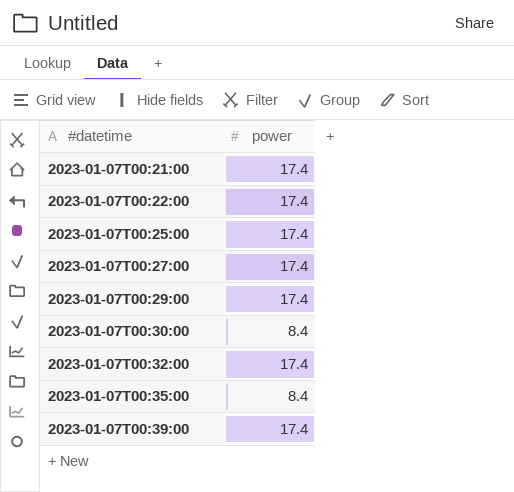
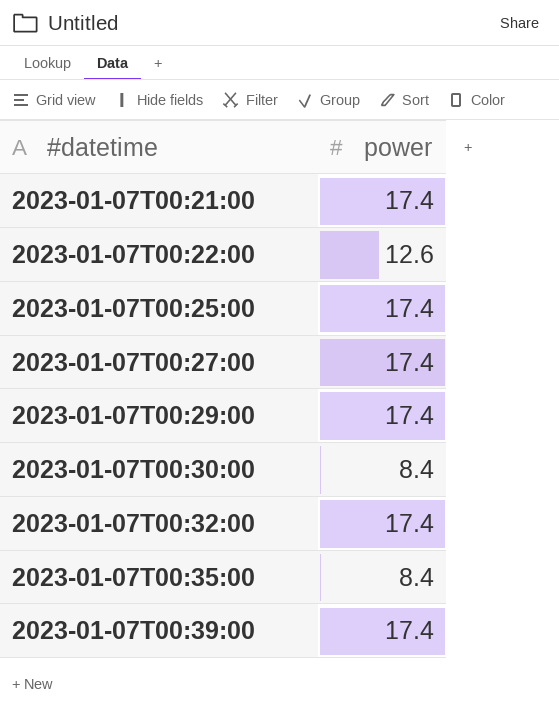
2023-01-07T00:22:00 | power: 17.4 -> 12.6

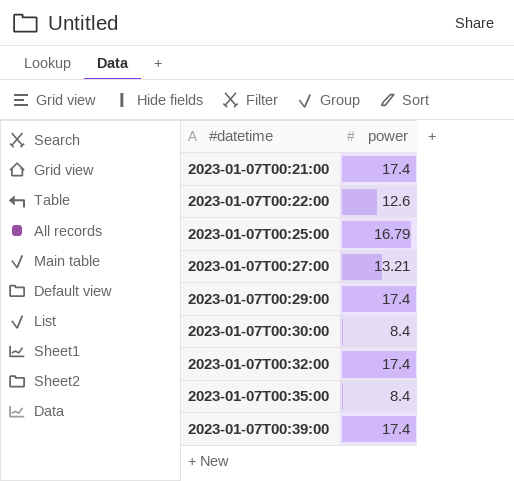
2023-01-07T00:25:00 | power: 17.4 -> 16.79
2023-01-07T00:27:00 | power: 17.4 -> 13.21

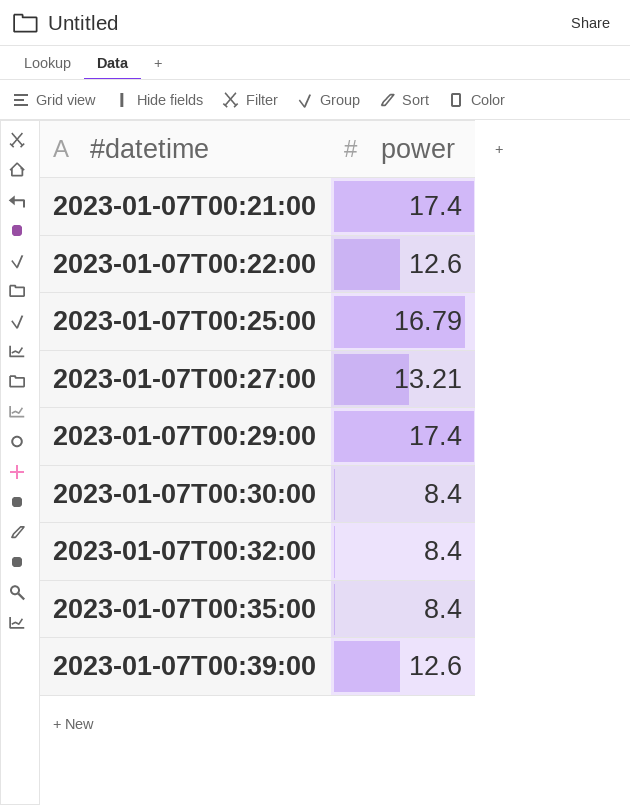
2023-01-07T00:32:00 | power: 17.4 -> 8.4
2023-01-07T00:39:00 | power: 17.4 -> 12.6

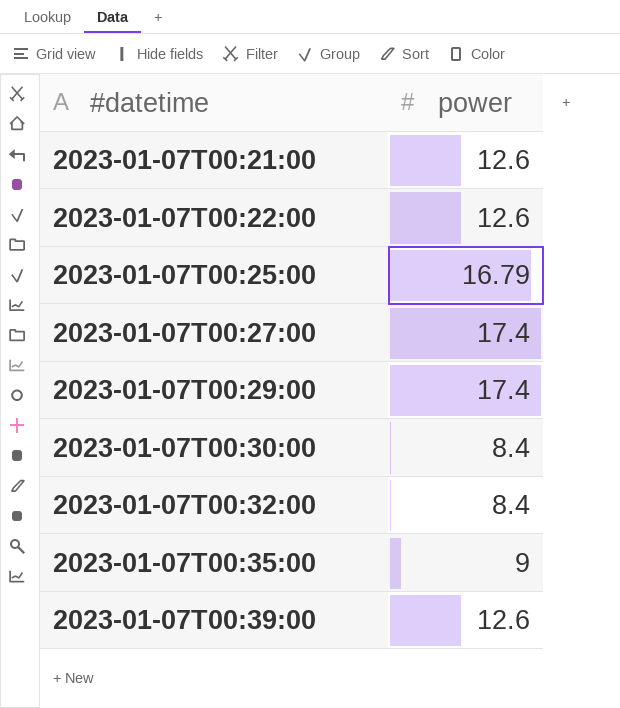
2023-01-07T00:21:00 | power: 17.4 -> 12.6
2023-01-07T00:27:00 | power: 13.21 -> 17.4
2023-01-07T00:35:00 | power: 8.4 -> 9

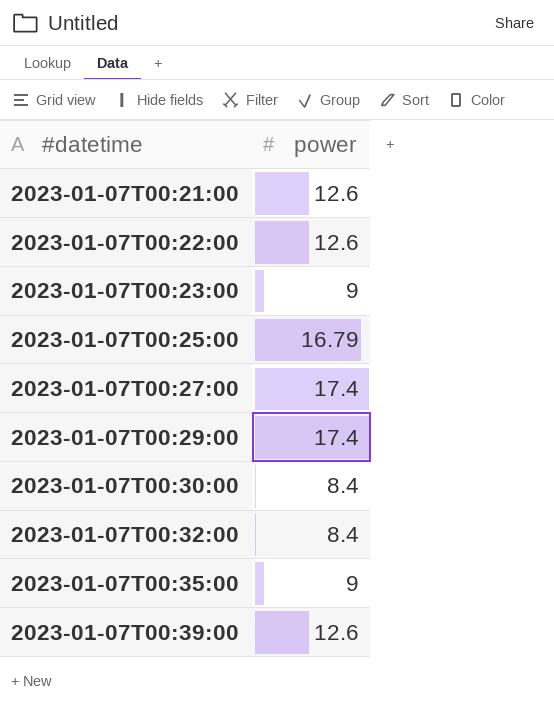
row 2023-01-07T00:23:00: none -> 9

